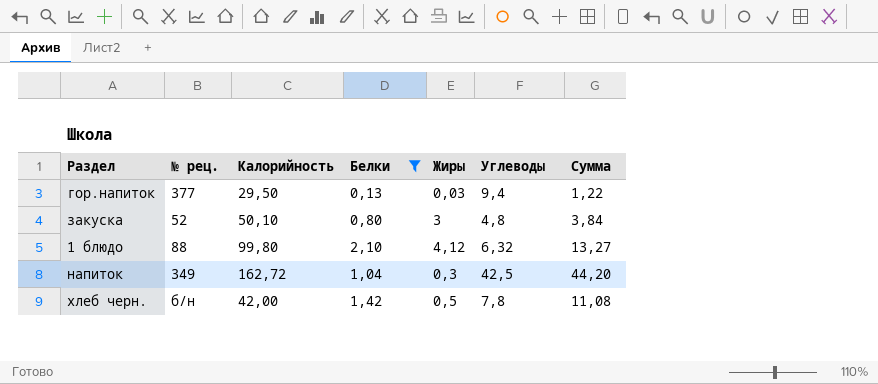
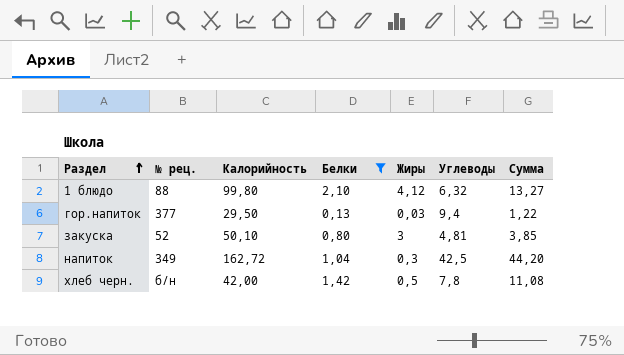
row order: none -> Раздел ascending
закуска | Углеводы: 4,8 -> 4,81
закуска | Сумма: 3,84 -> 3,85

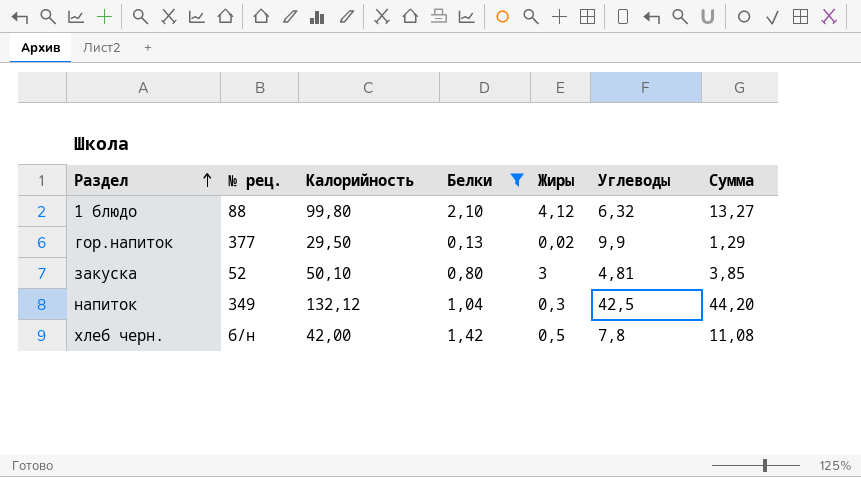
гор.напиток | Жиры: 0,03 -> 0,02
гор.напиток | Углеводы: 9,4 -> 9,9
гор.напиток | Сумма: 1,22 -> 1,29
напиток | Калорийность: 162,72 -> 132,12

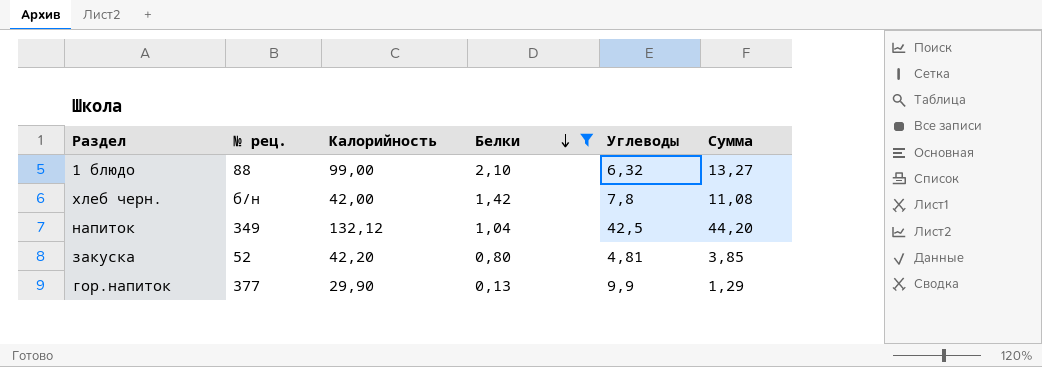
row order: Раздел ascending -> Белки descending
column Жиры | position: 5 -> none
1 блюдо | Калорийность: 99,80 -> 99,00
закуска | Калорийность: 50,10 -> 42,20
гор.напиток | Калорийность: 29,50 -> 29,90

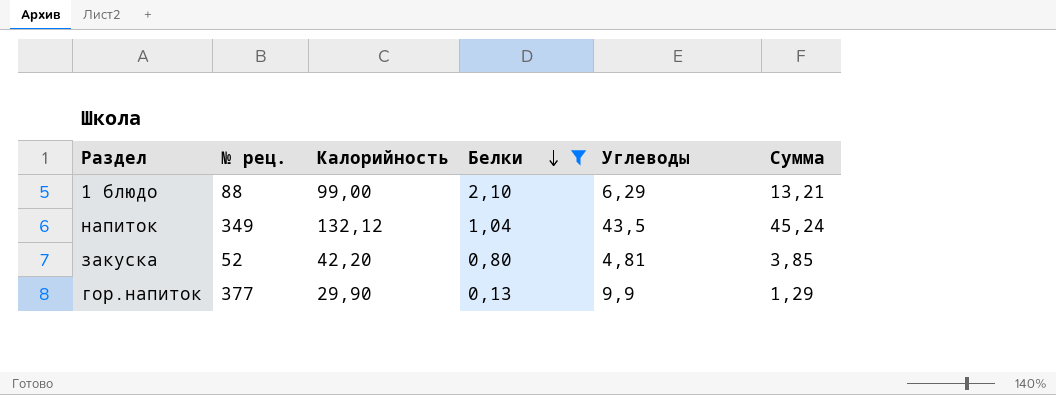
row хлеб черн.: б/н | 42,00 | 1,42 | 7,8 | 11,08 -> none
1 блюдо | Углеводы: 6,32 -> 6,29
1 блюдо | Сумма: 13,27 -> 13,21
напиток | Углеводы: 42,5 -> 43,5
напиток | Сумма: 44,20 -> 45,24

